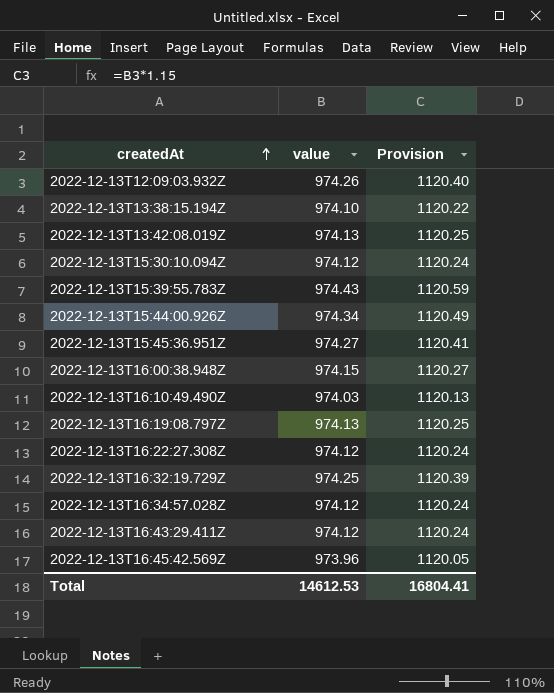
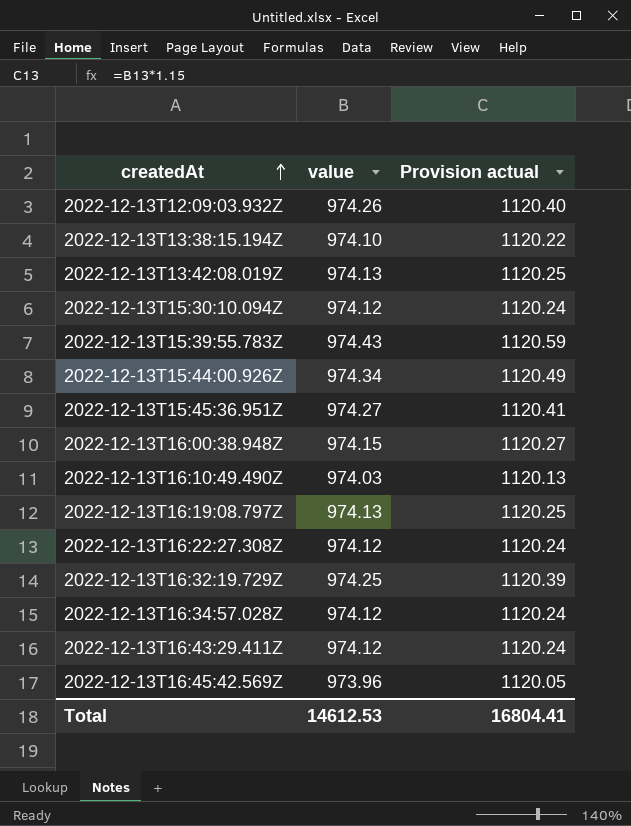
column name: Provision -> Provision actual

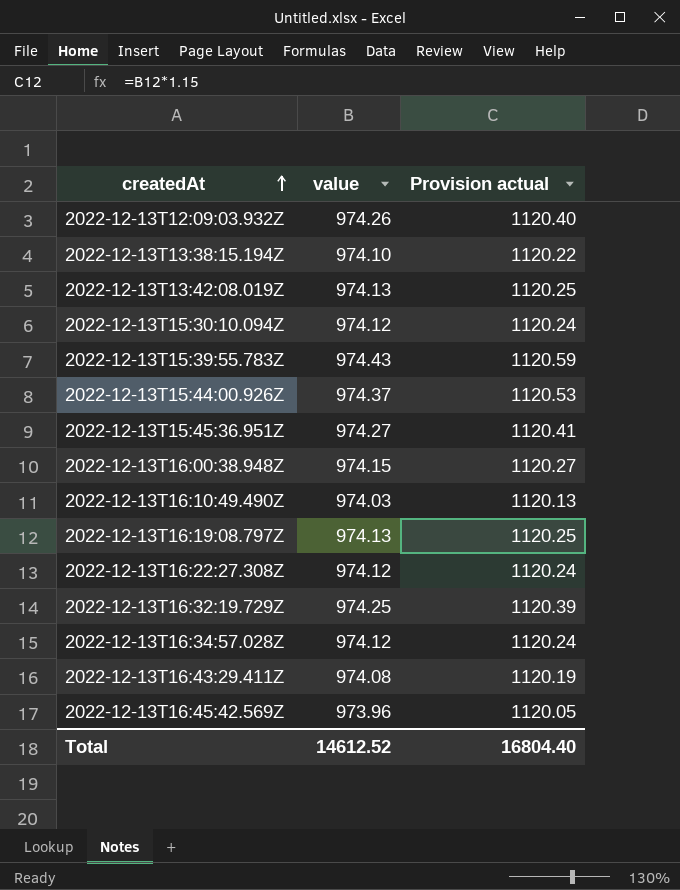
2022-12-13T15:44:00.926Z | value: 974.34 -> 974.37
2022-12-13T15:44:00.926Z | Provision actual: 1120.49 -> 1120.53
2022-12-13T16:43:29.411Z | value: 974.12 -> 974.08
2022-12-13T16:43:29.411Z | Provision actual: 1120.24 -> 1120.19
Total | value: 14612.53 -> 14612.52
Total | Provision actual: 16804.41 -> 16804.40

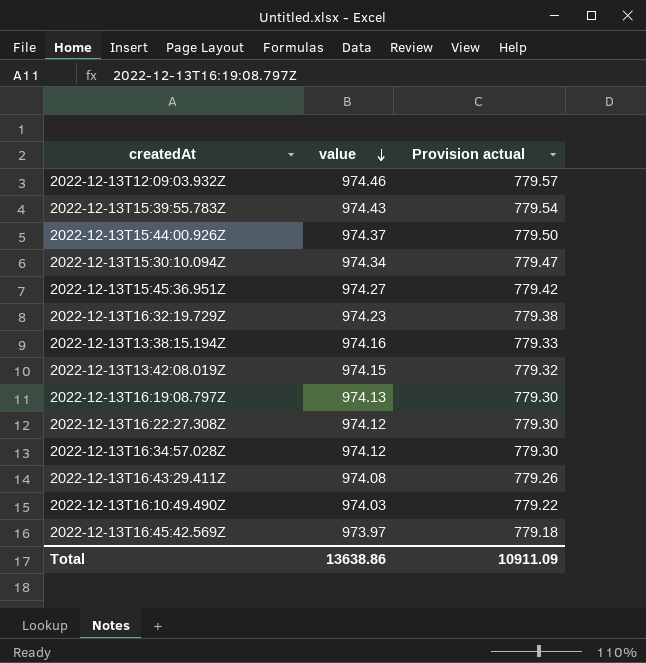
row order: createdAt ascending -> value descending
column Provision actual | formula: [value] * 1.15 -> [value] * 0.8
row 2022-12-13T16:00:38.948Z: 974.15 | 1120.27 -> none
2022-12-13T12:09:03.932Z | value: 974.26 -> 974.46
2022-12-13T15:30:10.094Z | value: 974.12 -> 974.34
2022-12-13T16:32:19.729Z | value: 974.25 -> 974.23
2022-12-13T13:38:15.194Z | value: 974.10 -> 974.16
2022-12-13T13:42:08.019Z | value: 974.13 -> 974.15
2022-12-13T16:45:42.569Z | value: 973.96 -> 973.97
Total | value: 14612.52 -> 13638.86
Total | Provision actual: 16804.40 -> 10911.09

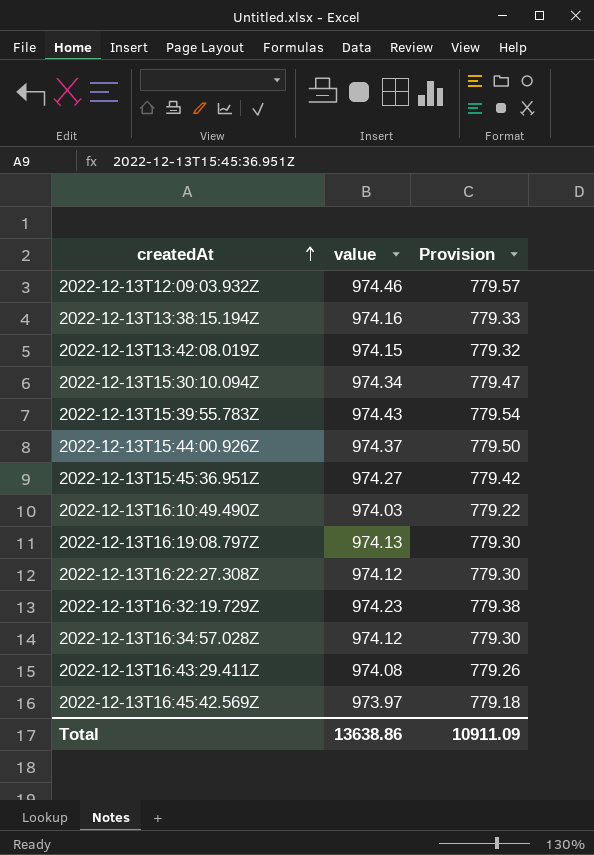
row order: value descending -> createdAt ascending
column name: Provision actual -> Provision

